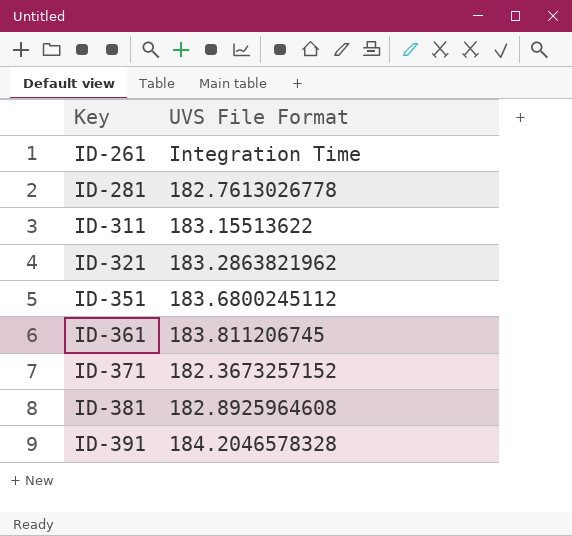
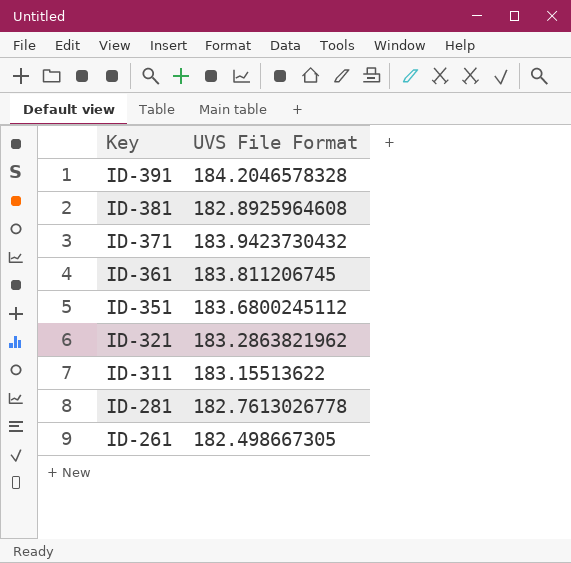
row order: Key ascending -> Key descending
ID-371 | UVS File Format: 182.3673257152 -> 183.9423730432
ID-261 | UVS File Format: Integration Time -> 182.498667305

